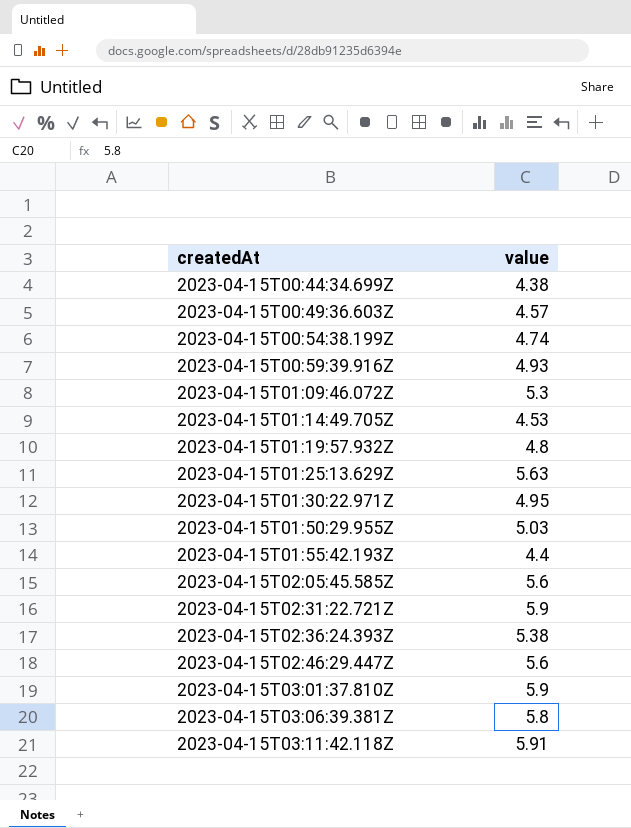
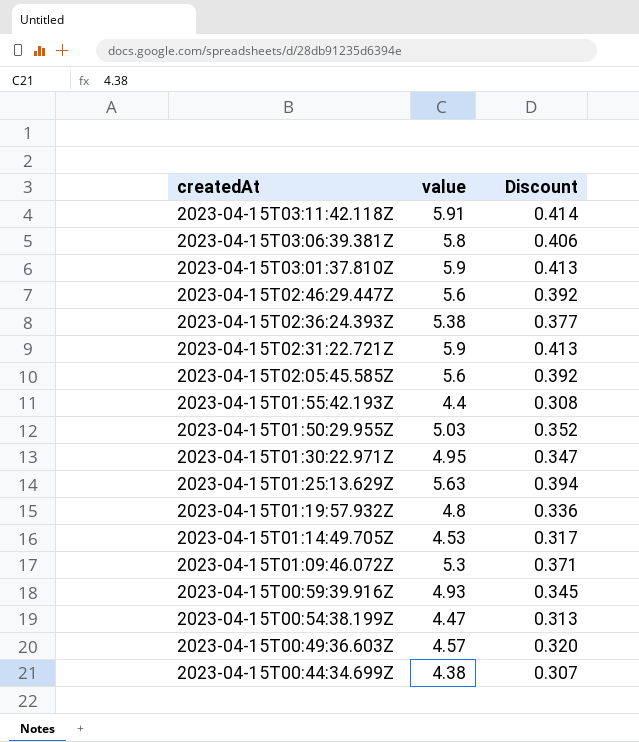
row order: createdAt ascending -> createdAt descending
column Discount | formula: none -> [value] * 0.07
2023-04-15T00:54:38.199Z | value: 4.74 -> 4.47

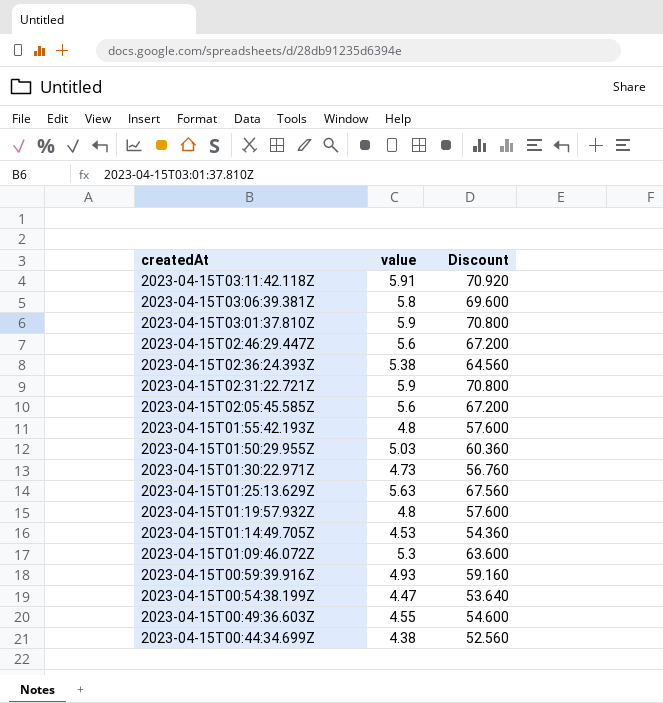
column Discount | formula: [value] * 0.07 -> [value] * 12
2023-04-15T01:55:42.193Z | value: 4.4 -> 4.8
2023-04-15T01:30:22.971Z | value: 4.95 -> 4.73
2023-04-15T00:49:36.603Z | value: 4.57 -> 4.55

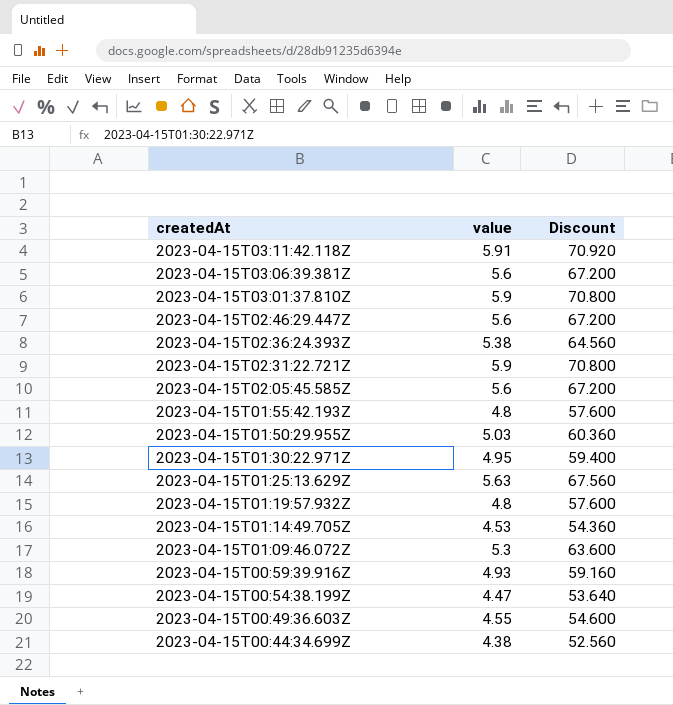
2023-04-15T03:06:39.381Z | value: 5.8 -> 5.6
2023-04-15T03:06:39.381Z | Discount: 69.600 -> 67.200
2023-04-15T01:30:22.971Z | value: 4.73 -> 4.95
2023-04-15T01:30:22.971Z | Discount: 56.760 -> 59.400

